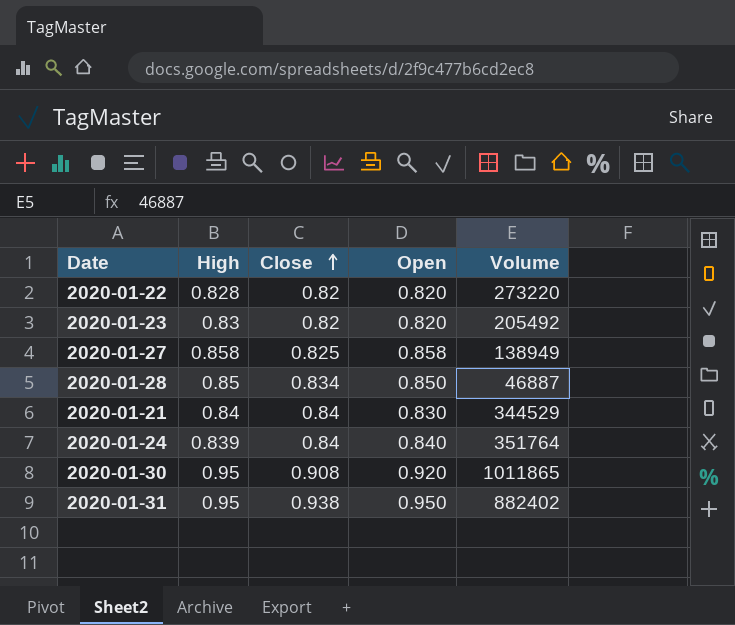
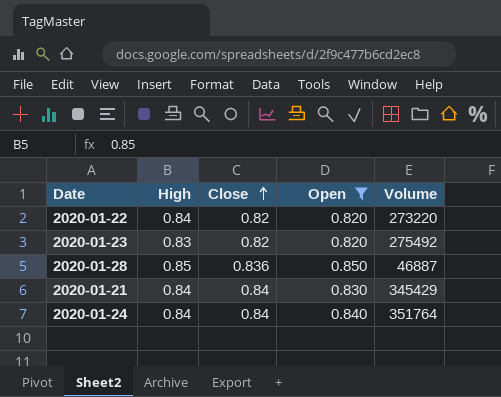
filter: none -> Open <= 0.850
2020-01-22 | High: 0.828 -> 0.84
2020-01-23 | Volume: 205492 -> 275492
2020-01-28 | Close: 0.834 -> 0.836
2020-01-21 | Volume: 344529 -> 345429
2020-01-24 | High: 0.839 -> 0.84

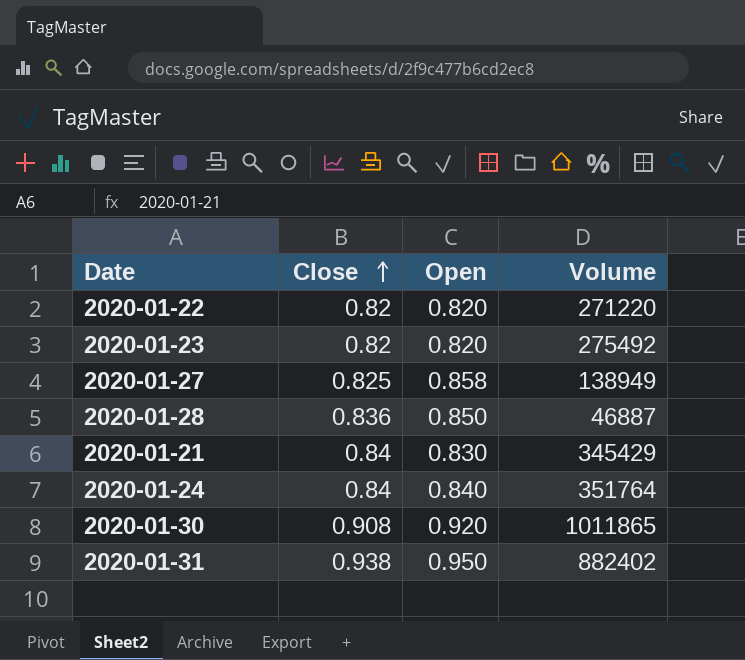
filter: Open <= 0.850 -> none
column High | position: 2 -> none
2020-01-22 | Volume: 273220 -> 271220

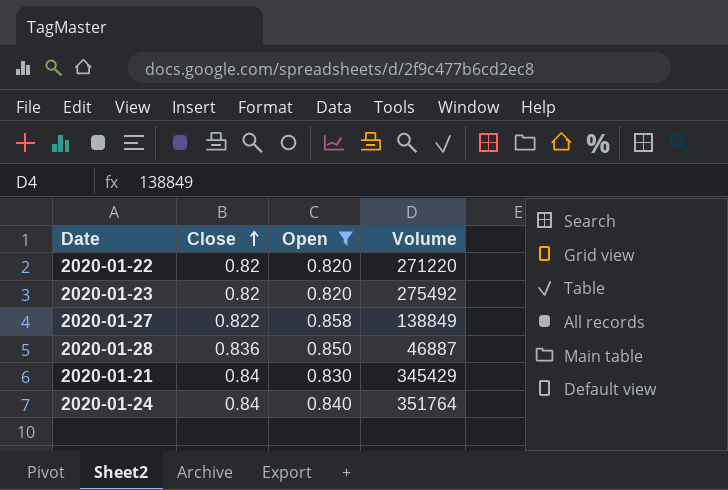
filter: none -> Open <= 0.858
2020-01-27 | Close: 0.825 -> 0.822
2020-01-27 | Volume: 138949 -> 138849

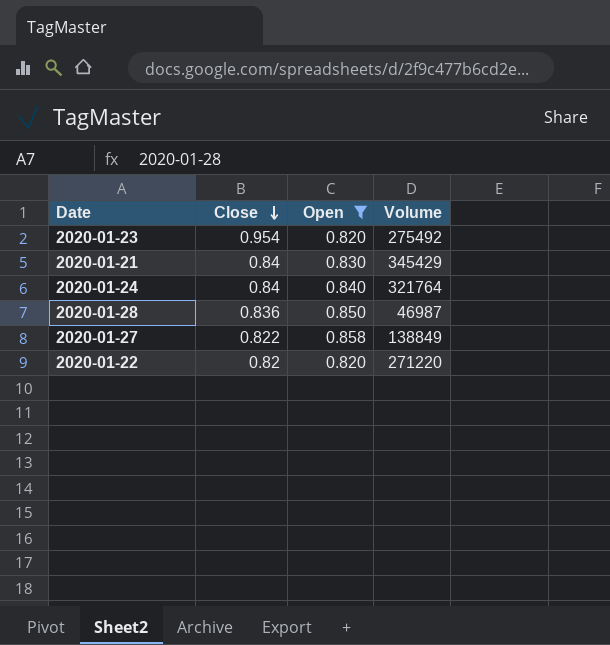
row order: Close ascending -> Close descending
2020-01-23 | Close: 0.82 -> 0.954
2020-01-24 | Volume: 351764 -> 321764
2020-01-28 | Volume: 46887 -> 46987

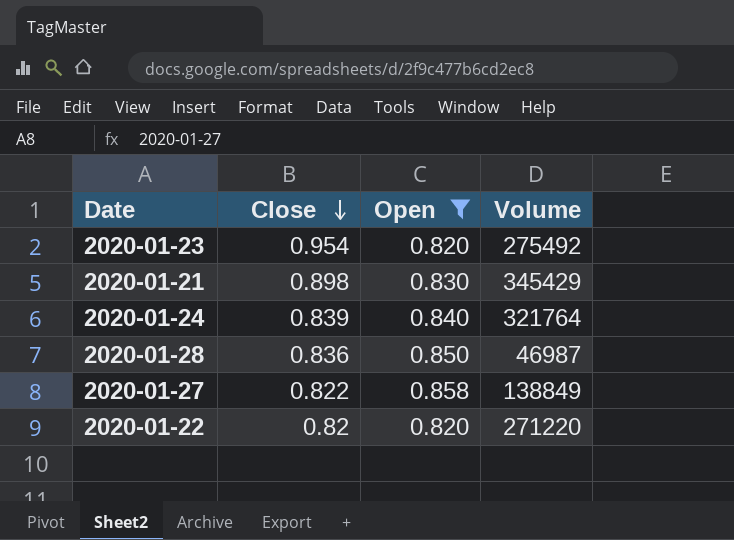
2020-01-21 | Close: 0.84 -> 0.898
2020-01-24 | Close: 0.84 -> 0.839

